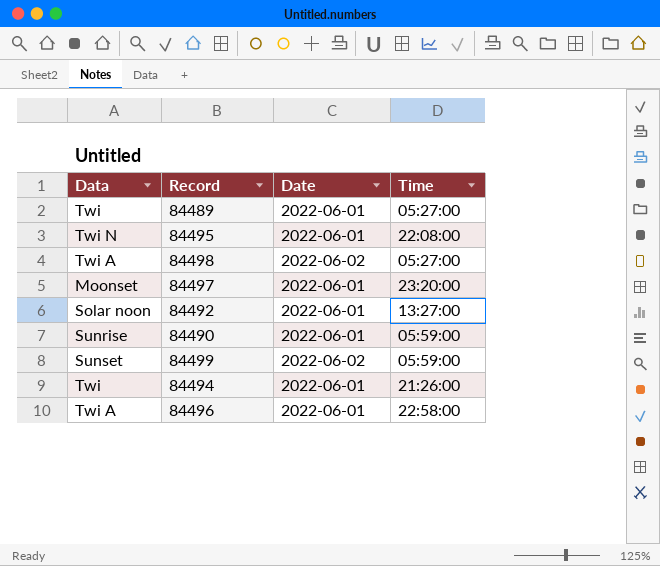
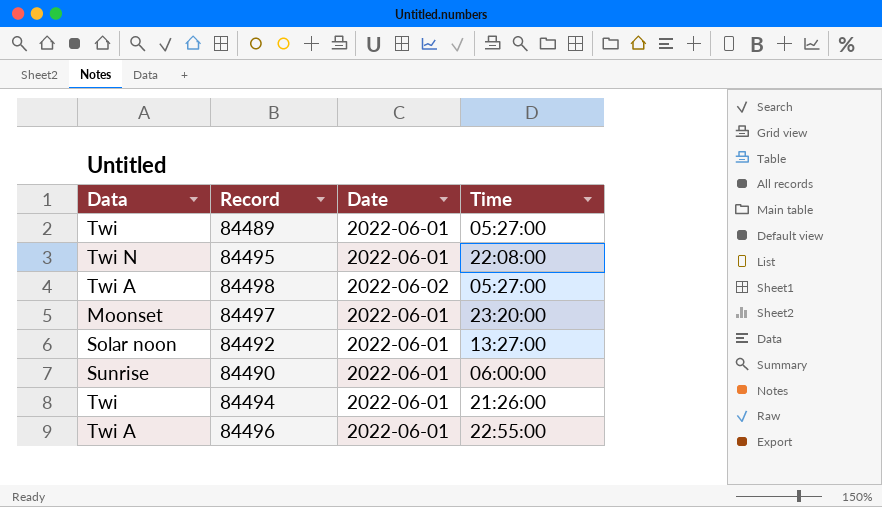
row 84499: Sunset | 2022-06-02 | 05:59:00 -> none
84490 | Time: 05:59:00 -> 06:00:00
84496 | Time: 22:58:00 -> 22:55:00

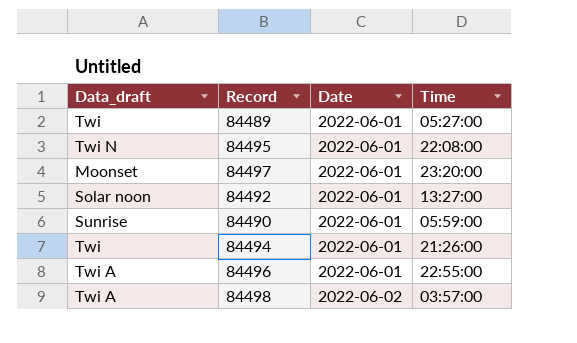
row order: none -> Date ascending
column name: Data -> Data_draft
84490 | Time: 06:00:00 -> 05:59:00
84498 | Time: 05:27:00 -> 03:57:00

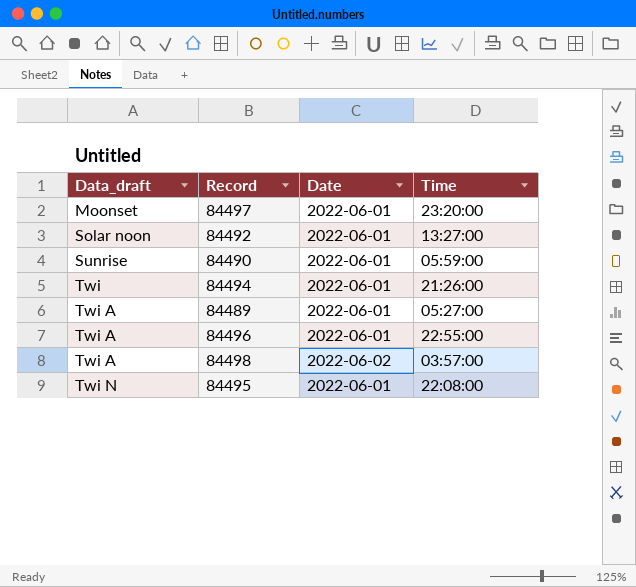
row order: Date ascending -> Data_draft ascending
84489 | Data_draft: Twi -> Twi A

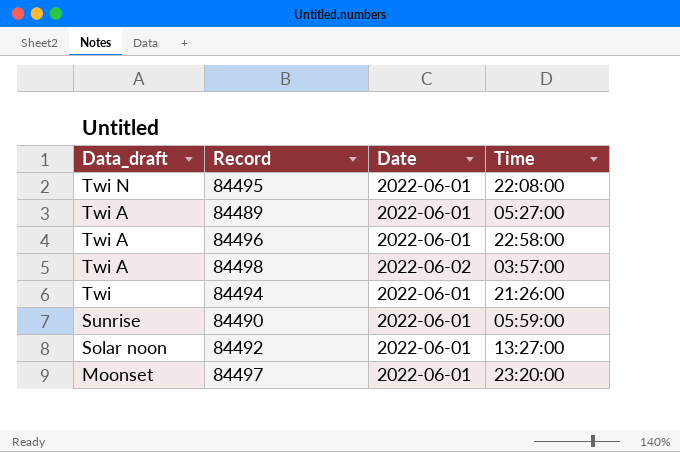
row order: Data_draft ascending -> Data_draft descending
84496 | Time: 22:55:00 -> 22:58:00

